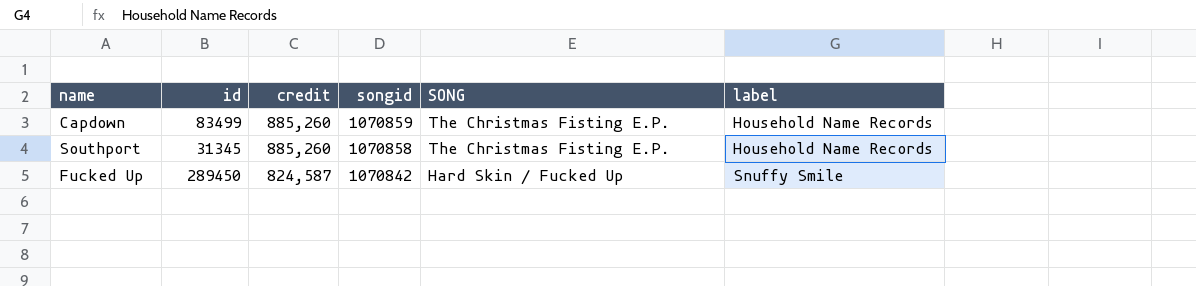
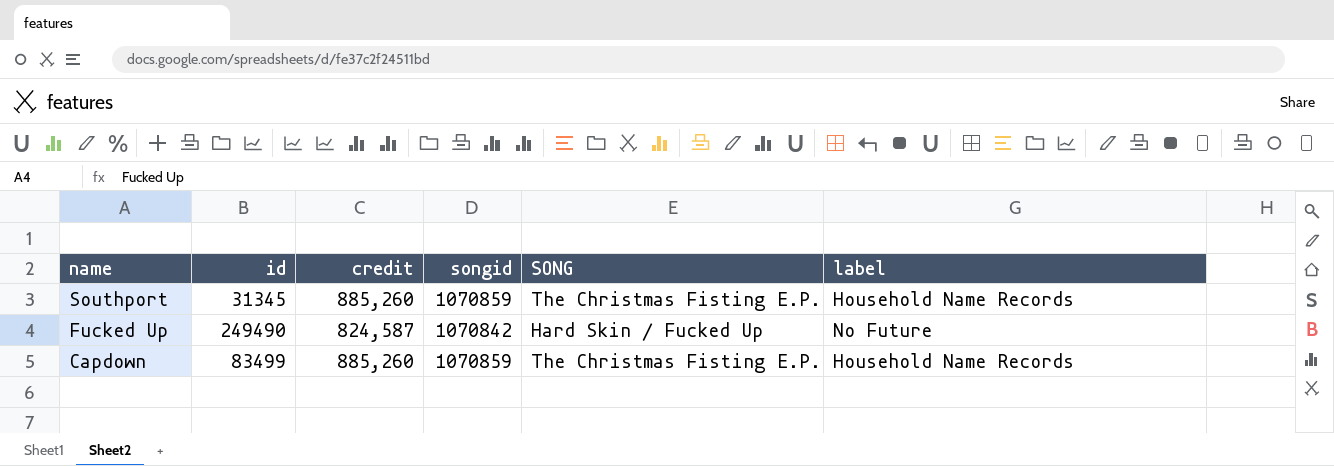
row order: credit descending -> name descending
Southport | songid: 1070858 -> 1070859
Fucked Up | id: 289450 -> 249490
Fucked Up | label: Snuffy Smile -> No Future

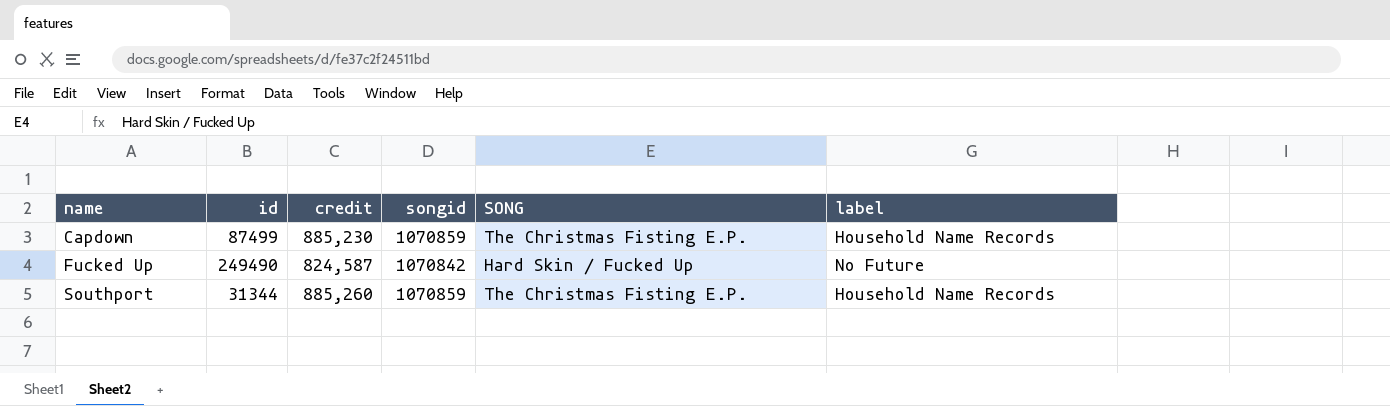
row order: name descending -> name ascending
Capdown | id: 83499 -> 87499
Capdown | credit: 885,260 -> 885,230
Southport | id: 31345 -> 31344

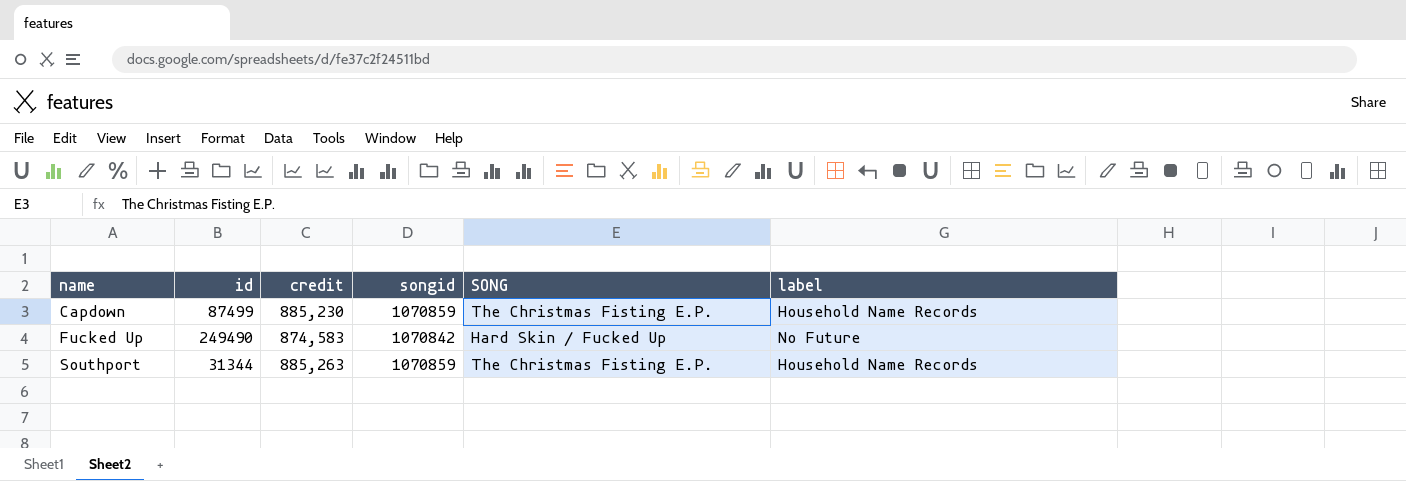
Fucked Up | credit: 824,587 -> 874,583
Southport | credit: 885,260 -> 885,263

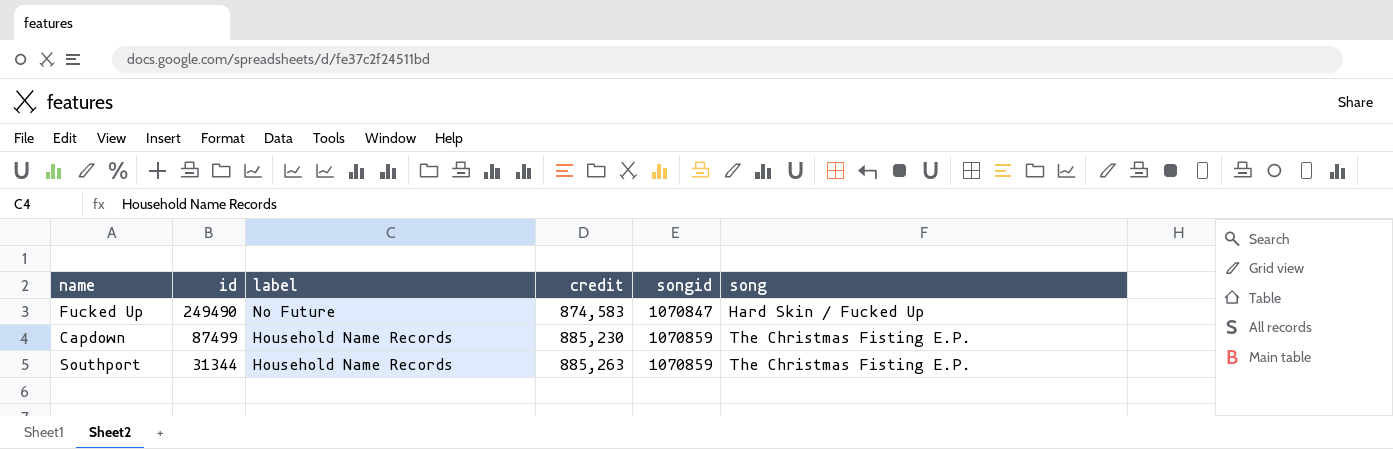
row order: name ascending -> id descending
column label | position: 6 -> 3
column name: SONG -> song
Fucked Up | songid: 1070842 -> 1070847

